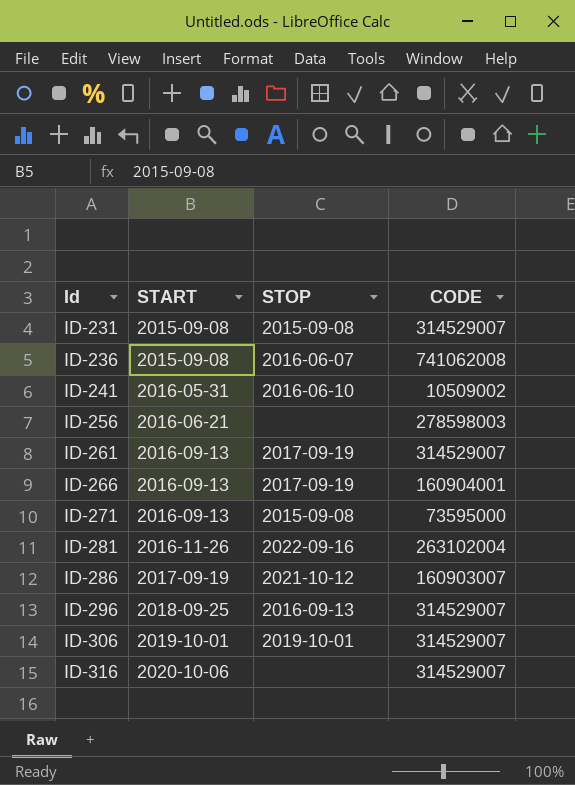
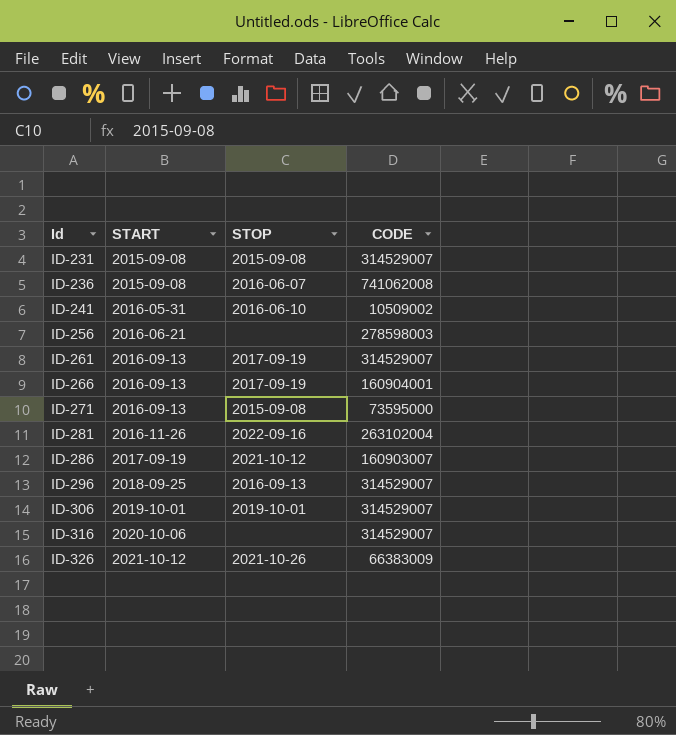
row ID-326: none -> 2021-10-12 | 2021-10-26 | 66383009

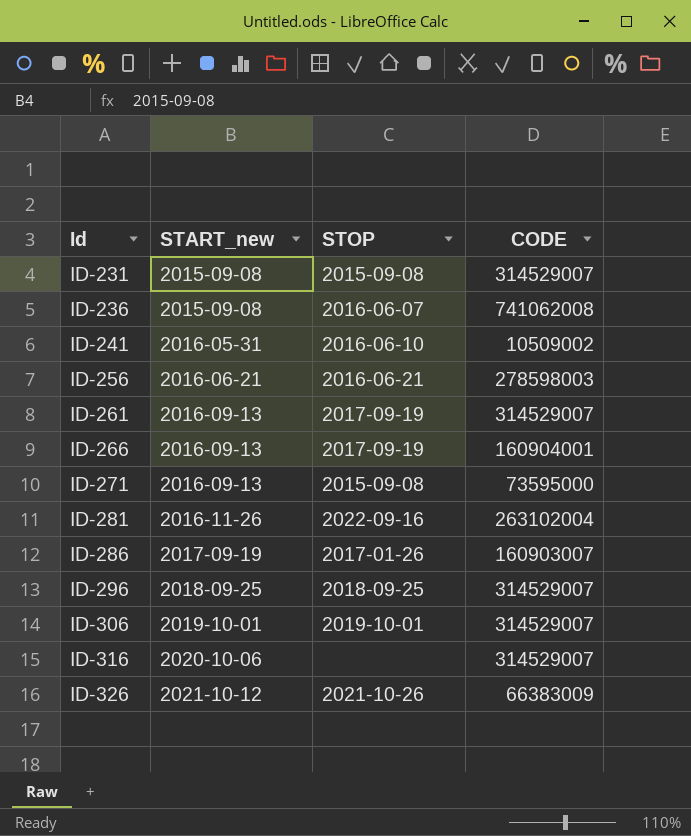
column name: START -> START_new
ID-256 | STOP: none -> 2016-06-21
ID-286 | STOP: 2021-10-12 -> 2017-01-26
ID-296 | STOP: 2016-09-13 -> 2018-09-25

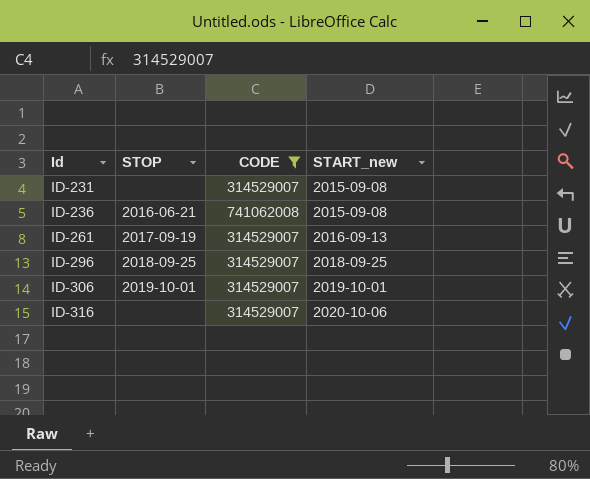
filter: none -> CODE >= 314529007
column START_new | position: 2 -> 4
ID-231 | STOP: 2015-09-08 -> none
ID-236 | STOP: 2016-06-07 -> 2016-06-21

